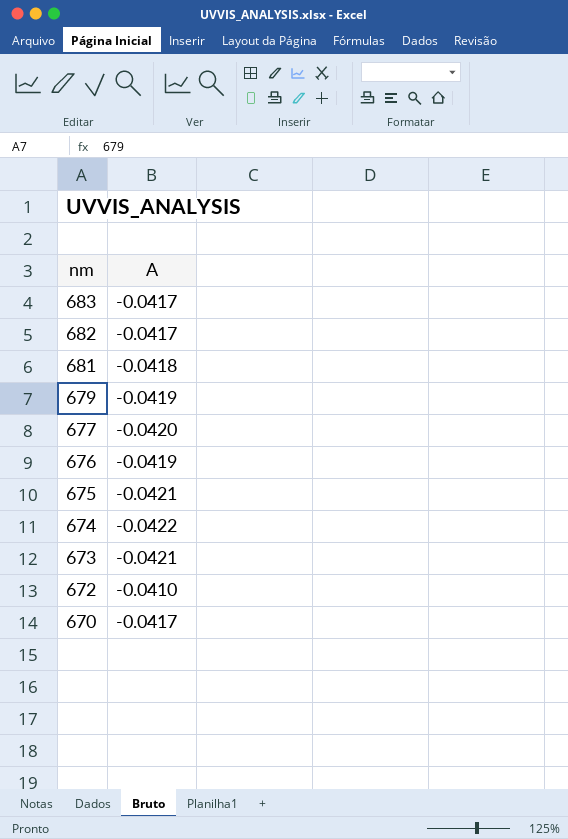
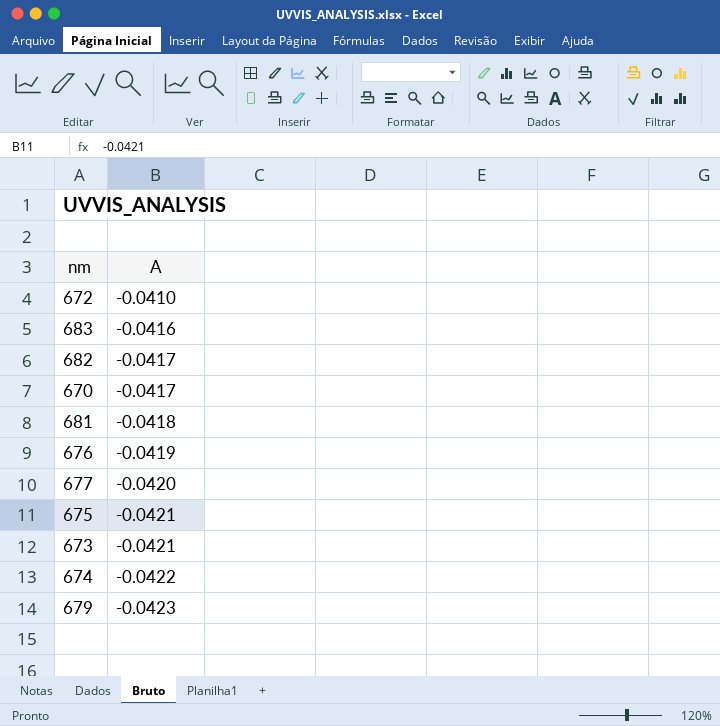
row order: nm descending -> A descending
683 | A: -0.0417 -> -0.0416
679 | A: -0.0419 -> -0.0423

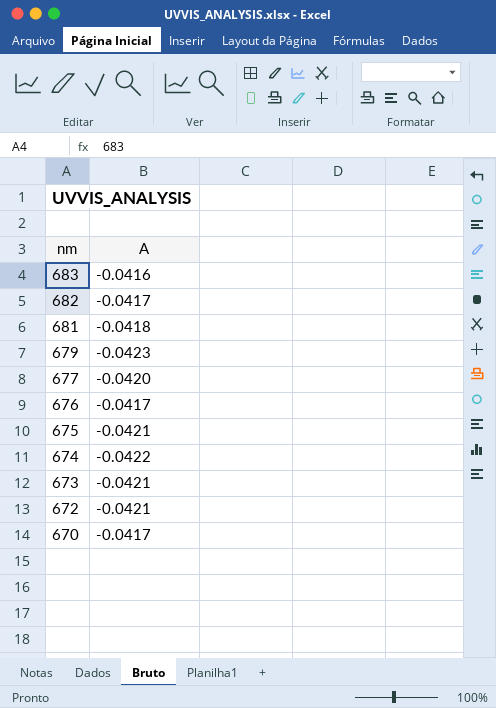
row order: A descending -> nm descending
676 | A: -0.0419 -> -0.0417
672 | A: -0.0410 -> -0.0421

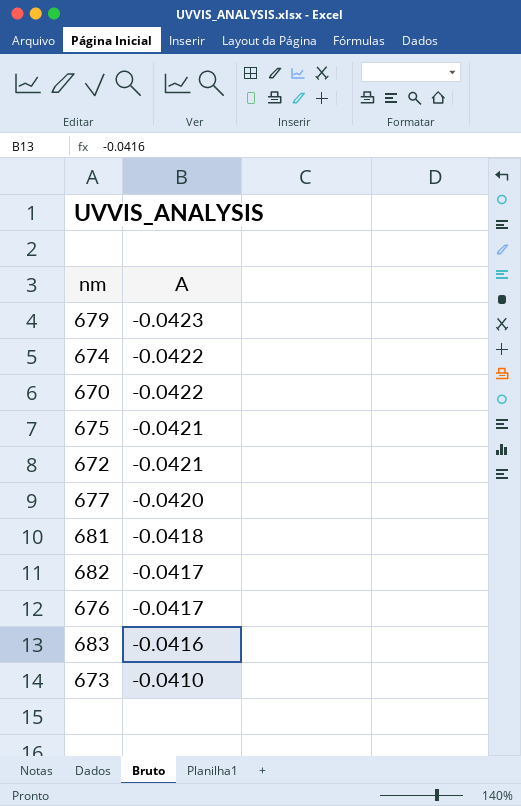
row order: nm descending -> A ascending
670 | A: -0.0417 -> -0.0422
673 | A: -0.0421 -> -0.0410

